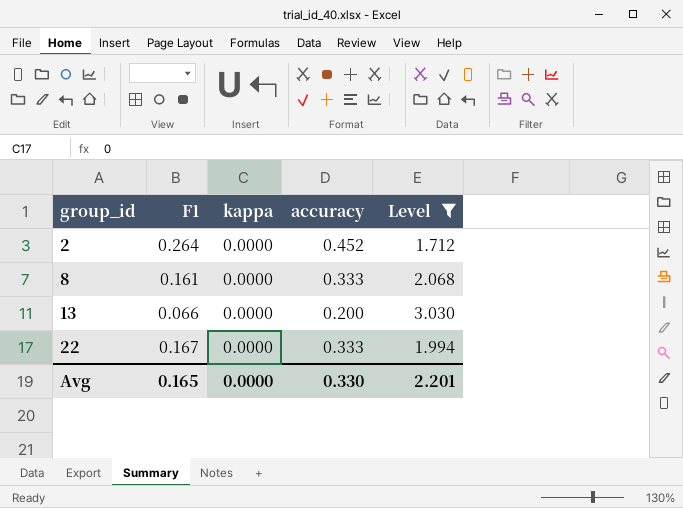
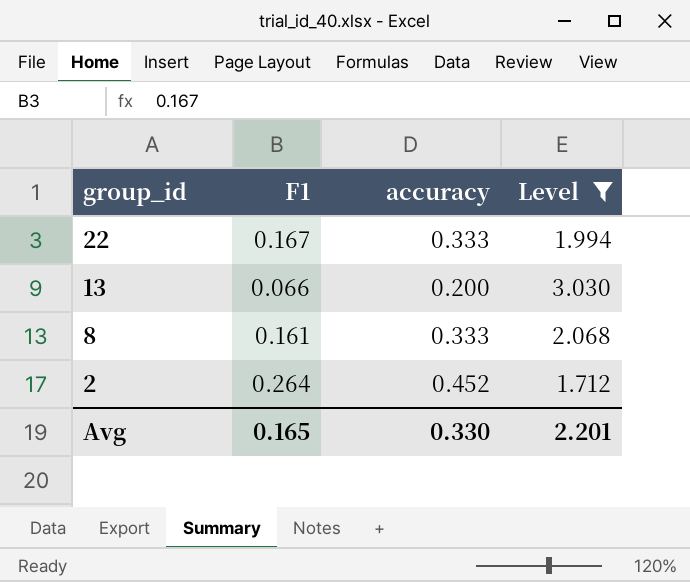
row order: group_id ascending -> group_id descending
column kappa | position: 3 -> none

